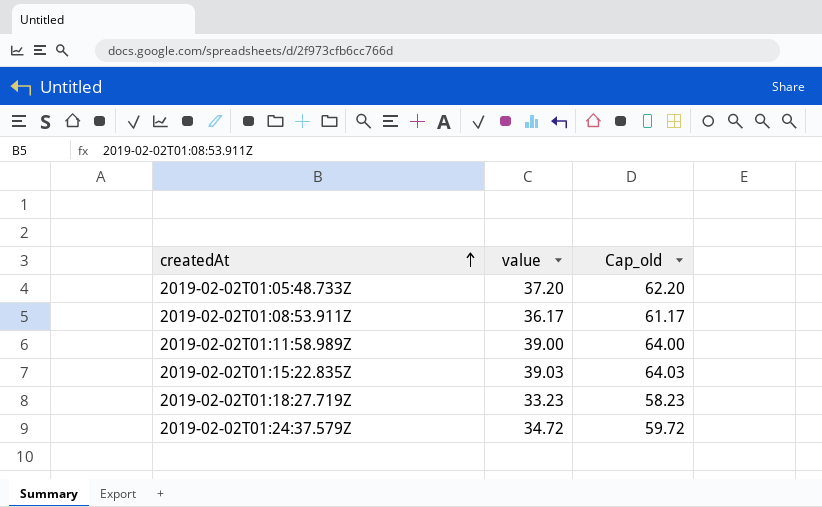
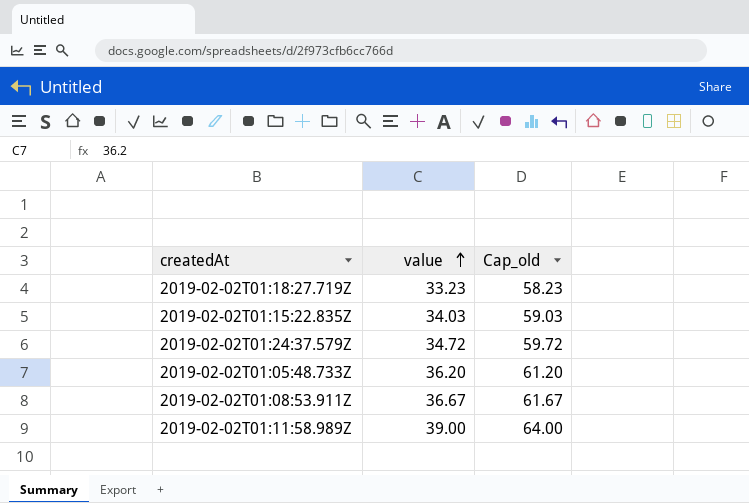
row order: createdAt ascending -> value ascending
2019-02-02T01:15:22.835Z | value: 39.03 -> 34.03
2019-02-02T01:15:22.835Z | Cap_old: 64.03 -> 59.03
2019-02-02T01:05:48.733Z | value: 37.20 -> 36.20
2019-02-02T01:05:48.733Z | Cap_old: 62.20 -> 61.20
2019-02-02T01:08:53.911Z | value: 36.17 -> 36.67
2019-02-02T01:08:53.911Z | Cap_old: 61.17 -> 61.67

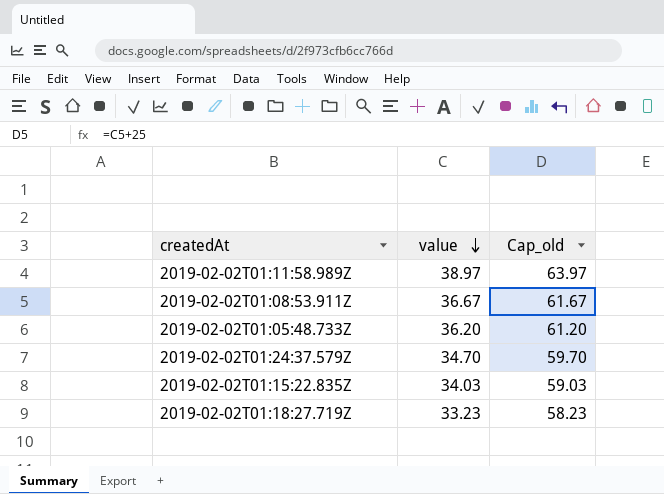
row order: value ascending -> value descending
2019-02-02T01:11:58.989Z | value: 39.00 -> 38.97
2019-02-02T01:11:58.989Z | Cap_old: 64.00 -> 63.97
2019-02-02T01:24:37.579Z | value: 34.72 -> 34.70
2019-02-02T01:24:37.579Z | Cap_old: 59.72 -> 59.70

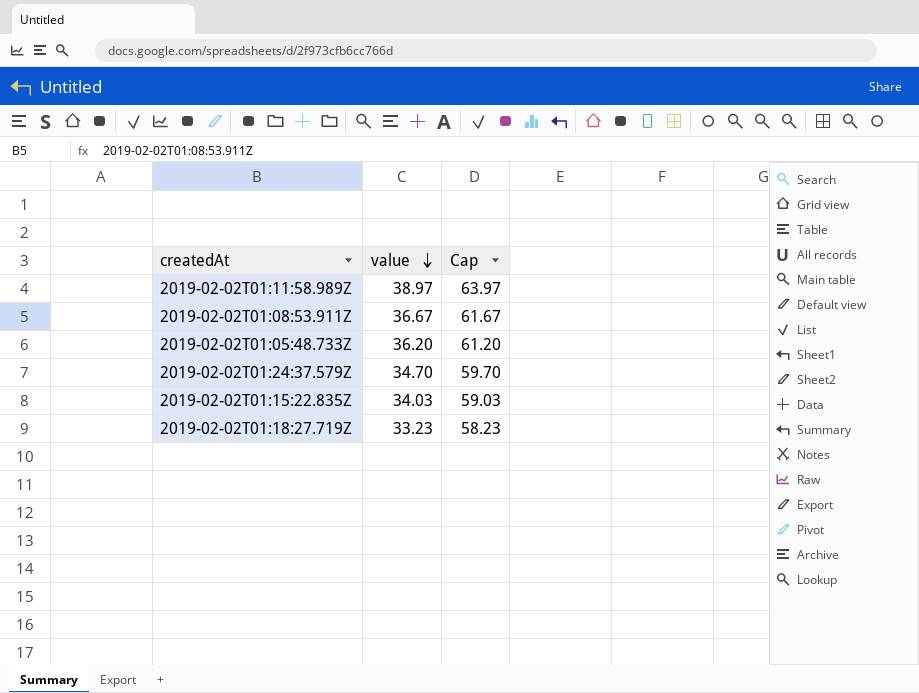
column name: Cap_old -> Cap

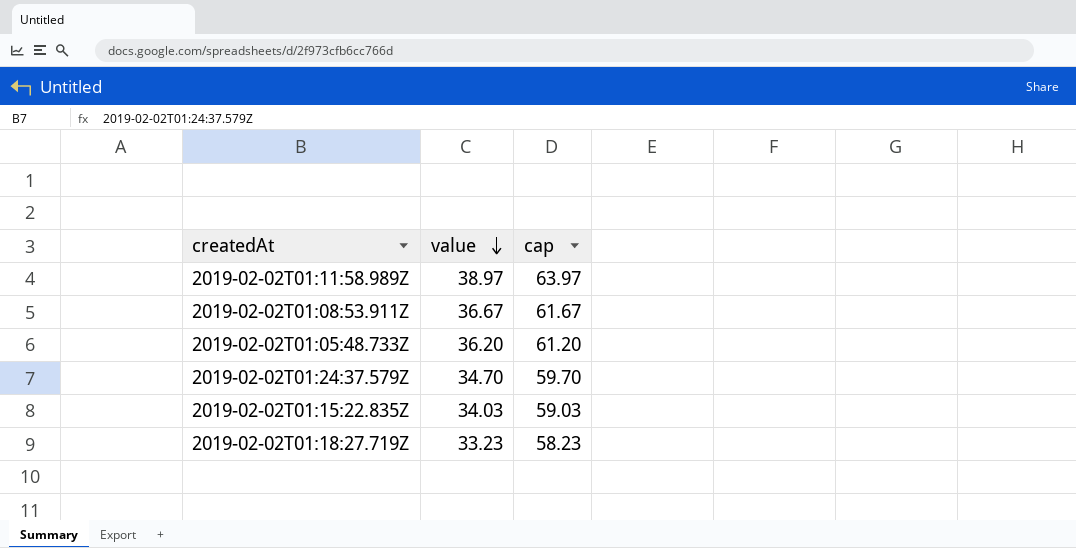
column name: Cap -> cap

